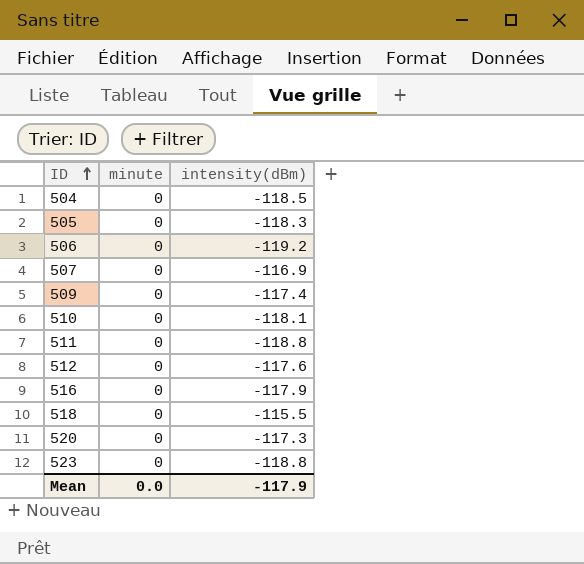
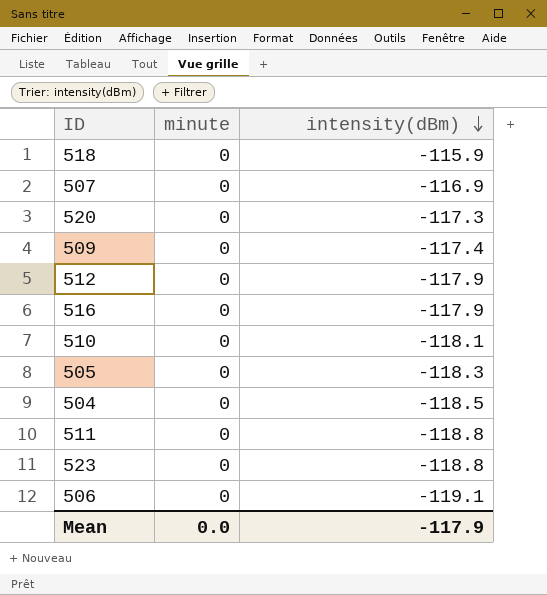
row order: ID ascending -> intensity(dBm) descending
518 | intensity(dBm): -115.5 -> -115.9
512 | intensity(dBm): -117.6 -> -117.9
506 | intensity(dBm): -119.2 -> -119.1

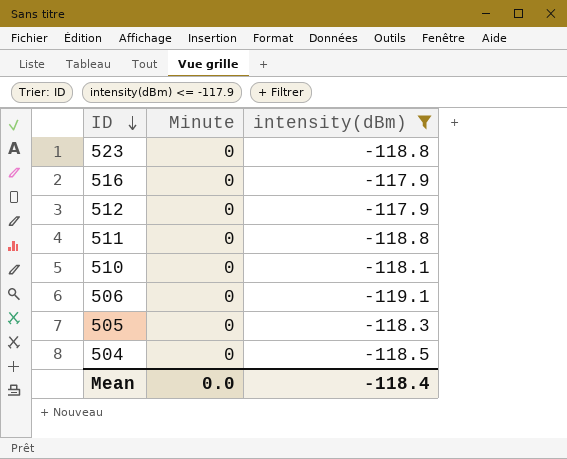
filter: none -> intensity(dBm) <= -117.9
row order: intensity(dBm) descending -> ID descending
column name: minute -> Minute
Mean | intensity(dBm): -117.9 -> -118.4

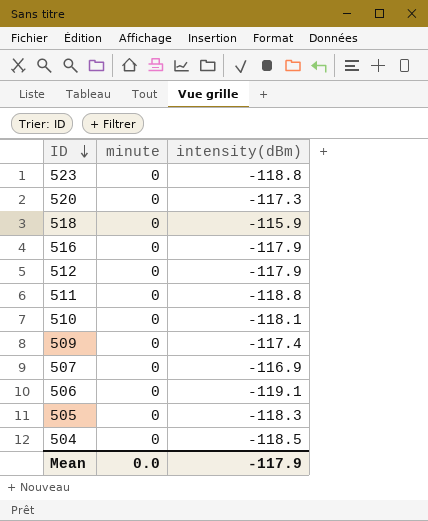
filter: intensity(dBm) <= -117.9 -> none
column name: Minute -> minute
Mean | intensity(dBm): -118.4 -> -117.9

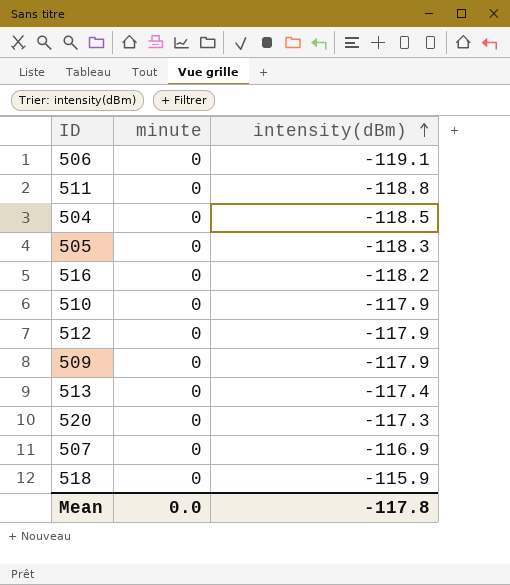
row order: ID descending -> intensity(dBm) ascending
row 523: 0 | -118.8 -> none
516 | intensity(dBm): -117.9 -> -118.2
510 | intensity(dBm): -118.1 -> -117.9
509 | intensity(dBm): -117.4 -> -117.9
row 513: none -> 0 | -117.4
Mean | intensity(dBm): -117.9 -> -117.8

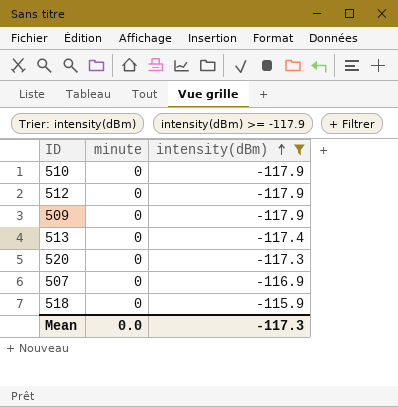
filter: none -> intensity(dBm) >= -117.9
Mean | intensity(dBm): -117.8 -> -117.3

